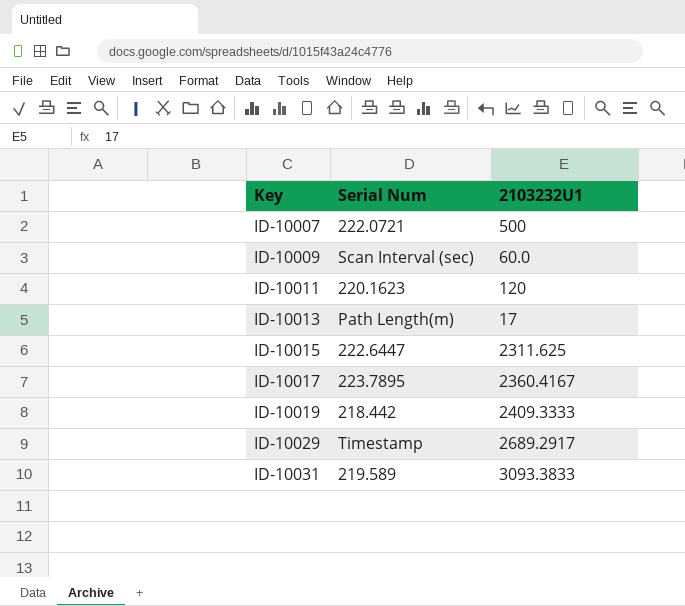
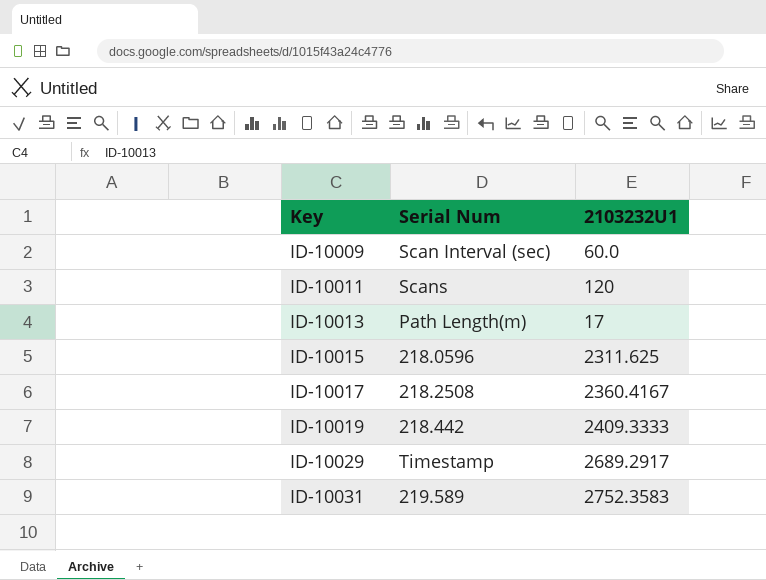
row ID-10007: 222.0721 | 500 -> none
ID-10011 | Serial Num: 220.1623 -> Scans
ID-10015 | Serial Num: 222.6447 -> 218.0596
ID-10017 | Serial Num: 223.7895 -> 218.2508
ID-10031 | 2103232U1: 3093.3833 -> 2752.3583

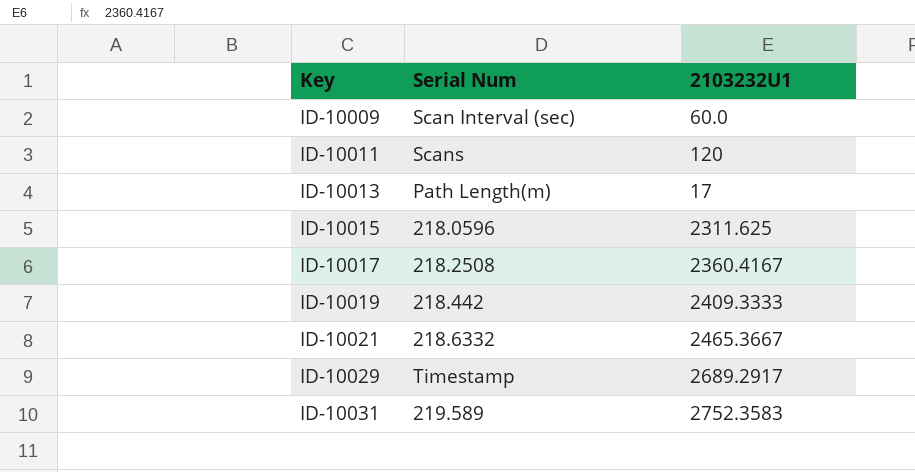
row ID-10021: none -> 218.6332 | 2465.3667

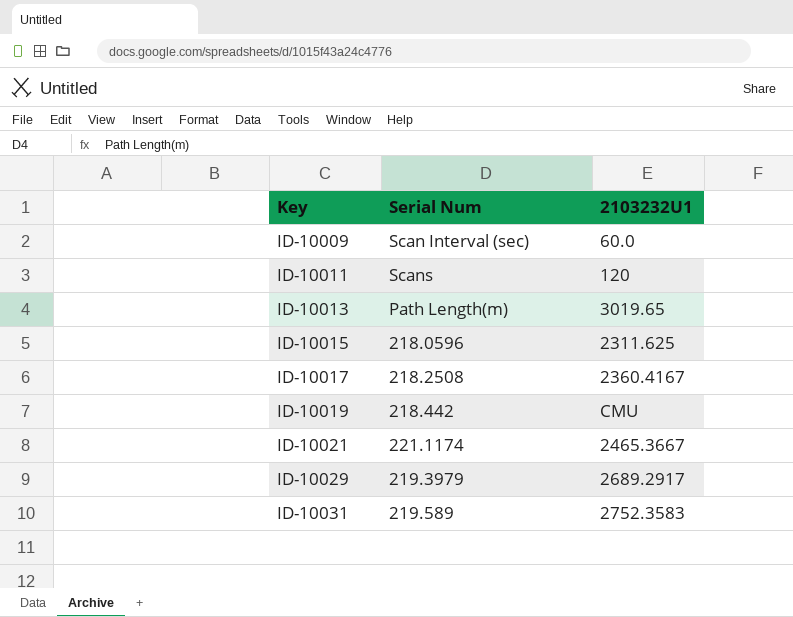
ID-10013 | 2103232U1: 17 -> 3019.65
ID-10019 | 2103232U1: 2409.3333 -> CMU
ID-10021 | Serial Num: 218.6332 -> 221.1174
ID-10029 | Serial Num: Timestamp -> 219.3979

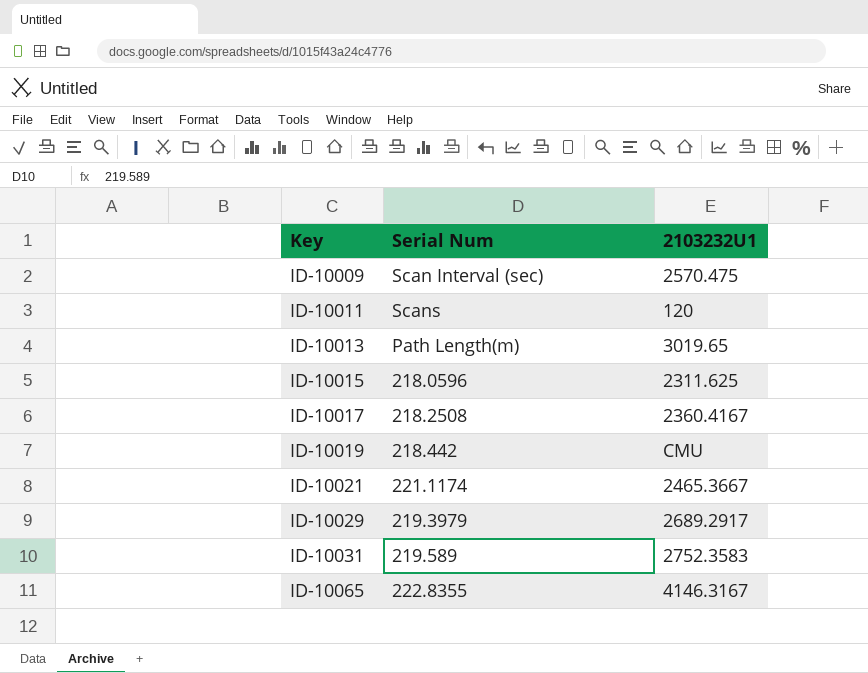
ID-10009 | 2103232U1: 60.0 -> 2570.475
row ID-10065: none -> 222.8355 | 4146.3167

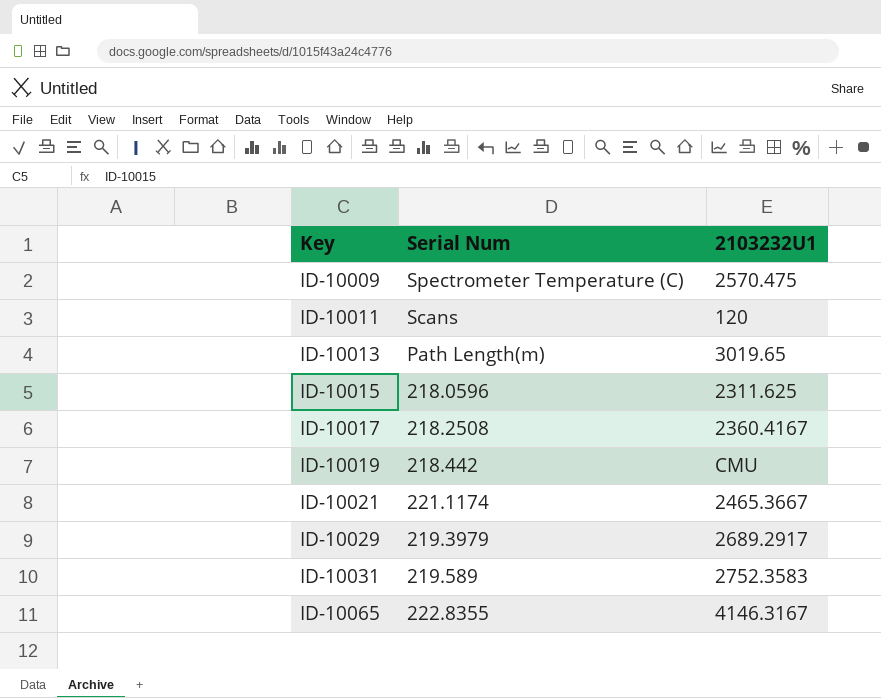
ID-10009 | Serial Num: Scan Interval (sec) -> Spectrometer Temperature (C)

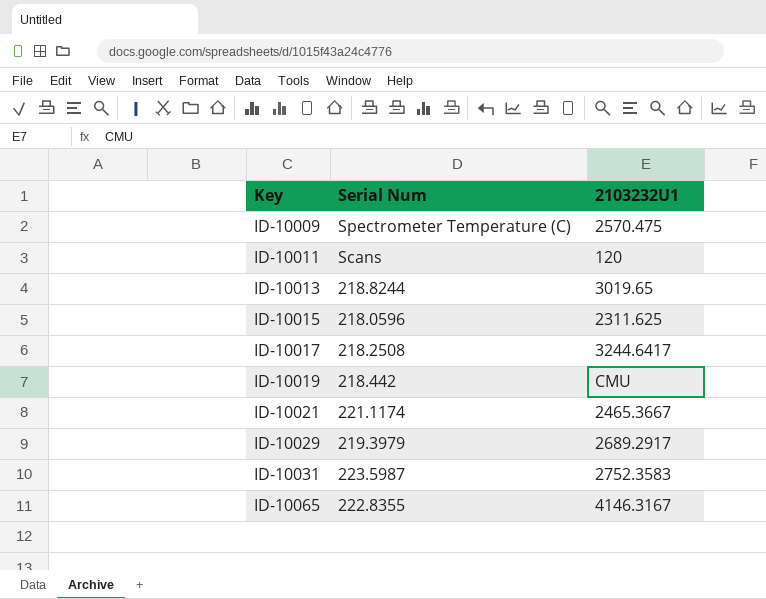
ID-10013 | Serial Num: Path Length(m) -> 218.8244
ID-10017 | 2103232U1: 2360.4167 -> 3244.6417
ID-10031 | Serial Num: 219.589 -> 223.5987

